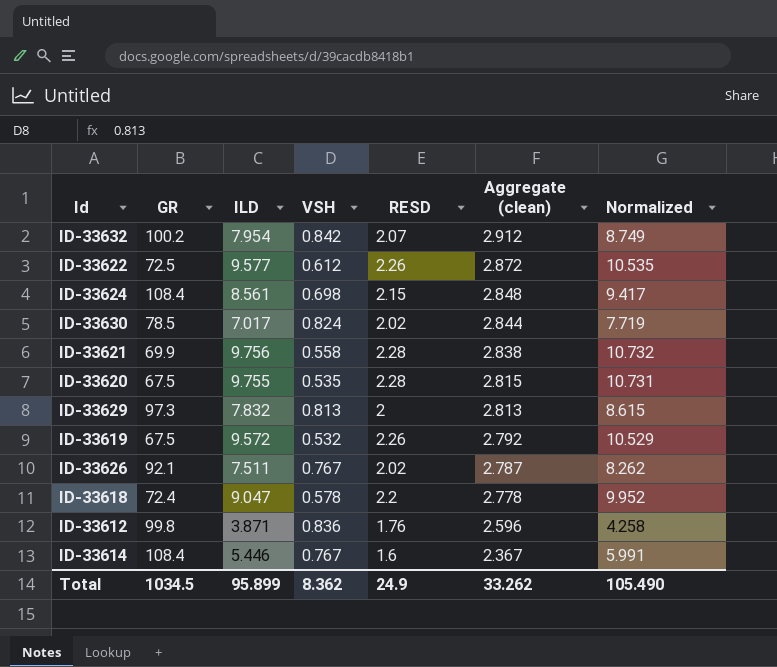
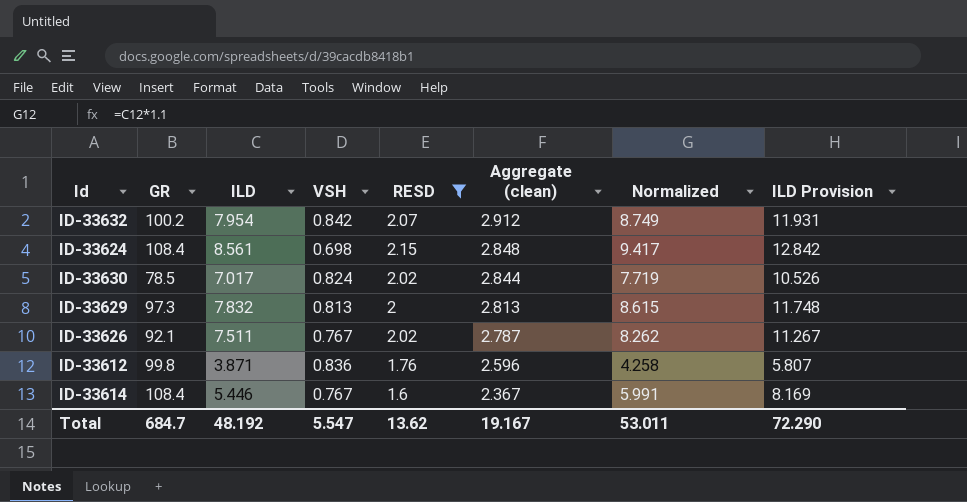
filter: none -> RESD <= 2.15
column ILD Provision | formula: none -> [ILD] * 1.5
Total | GR: 1034.5 -> 684.7
Total | ILD: 95.899 -> 48.192
Total | VSH: 8.362 -> 5.547
Total | RESD: 24.9 -> 13.62
Total | Aggregate (clean): 33.262 -> 19.167
Total | Normalized: 105.490 -> 53.011

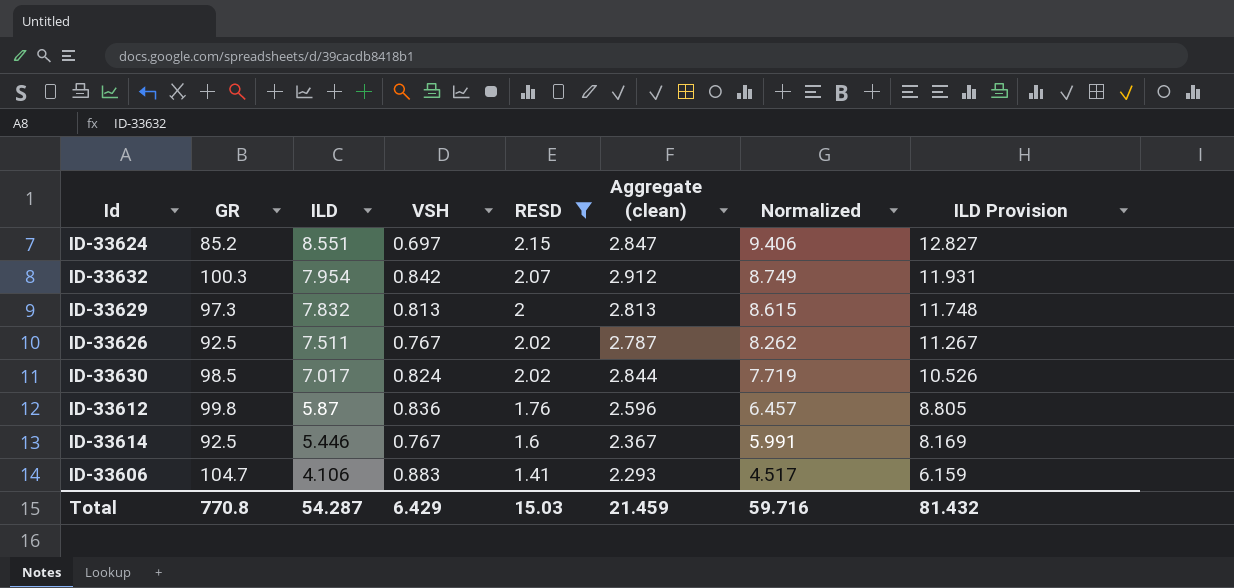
row order: Aggregate (clean) descending -> ILD descending
ID-33624 | GR: 108.4 -> 85.2
ID-33624 | ILD: 8.561 -> 8.551
ID-33624 | VSH: 0.698 -> 0.697
ID-33624 | Aggregate (clean): 2.848 -> 2.847
ID-33624 | Normalized: 9.417 -> 9.406
ID-33624 | ILD Provision: 12.842 -> 12.827
ID-33632 | GR: 100.2 -> 100.3
ID-33626 | GR: 92.1 -> 92.5
ID-33630 | GR: 78.5 -> 98.5
ID-33612 | ILD: 3.871 -> 5.87
ID-33612 | Normalized: 4.258 -> 6.457
ID-33612 | ILD Provision: 5.807 -> 8.805
ID-33614 | GR: 108.4 -> 92.5
row ID-33606: none -> 104.7 | 4.106 | 0.883 | 1.41 | 2.293 | 4.517 | 6.159
Total | GR: 684.7 -> 770.8
Total | ILD: 48.192 -> 54.287
Total | VSH: 5.547 -> 6.429
Total | RESD: 13.62 -> 15.03
Total | Aggregate (clean): 19.167 -> 21.459
Total | Normalized: 53.011 -> 59.716
Total | ILD Provision: 72.290 -> 81.432

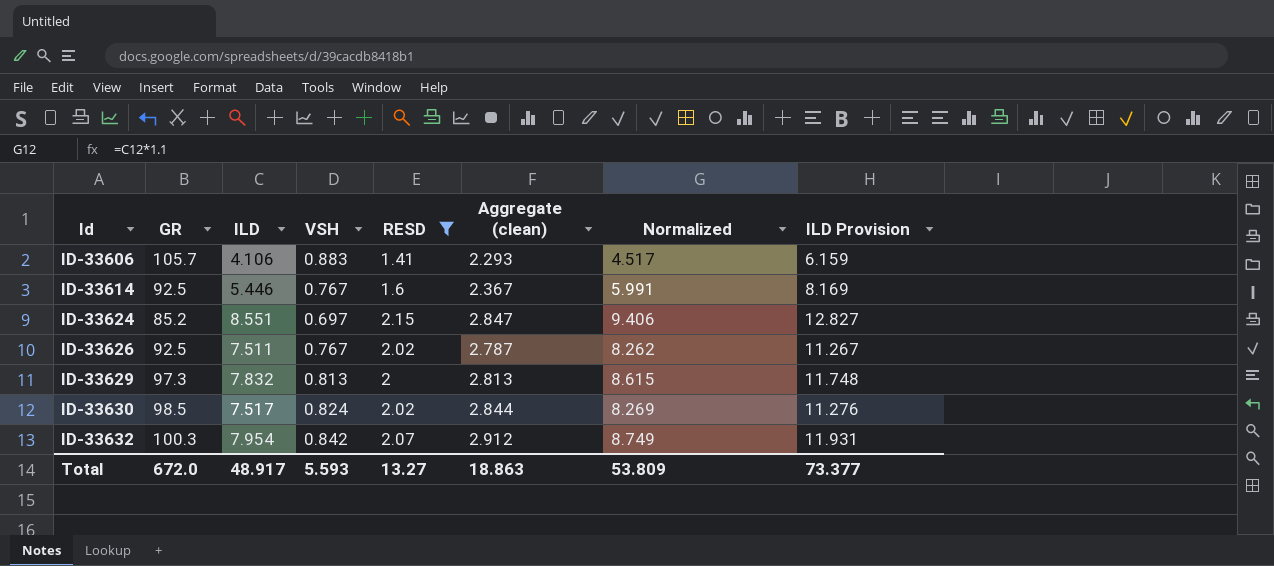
row order: ILD descending -> Id ascending
row ID-33612: 99.8 | 5.87 | 0.836 | 1.76 | 2.596 | 6.457 | 8.805 -> none
ID-33606 | GR: 104.7 -> 105.7
ID-33630 | ILD: 7.017 -> 7.517
ID-33630 | Normalized: 7.719 -> 8.269
ID-33630 | ILD Provision: 10.526 -> 11.276
Total | GR: 770.8 -> 672.0
Total | ILD: 54.287 -> 48.917
Total | VSH: 6.429 -> 5.593
Total | RESD: 15.03 -> 13.27
Total | Aggregate (clean): 21.459 -> 18.863
Total | Normalized: 59.716 -> 53.809
Total | ILD Provision: 81.432 -> 73.377

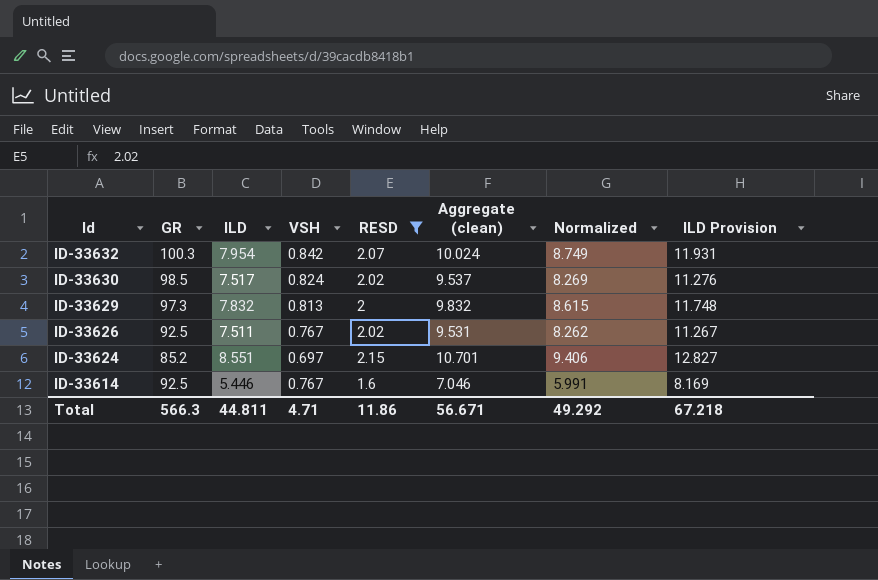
row order: Id ascending -> Id descending
column Aggregate (clean) | formula: [VSH] + [RESD] -> [ILD] + [RESD]
row ID-33606: 105.7 | 4.106 | 0.883 | 1.41 | 2.293 | 4.517 | 6.159 -> none
Total | GR: 672.0 -> 566.3
Total | ILD: 48.917 -> 44.811
Total | VSH: 5.593 -> 4.71
Total | RESD: 13.27 -> 11.86
Total | Aggregate (clean): 18.863 -> 56.671
Total | Normalized: 53.809 -> 49.292
Total | ILD Provision: 73.377 -> 67.218

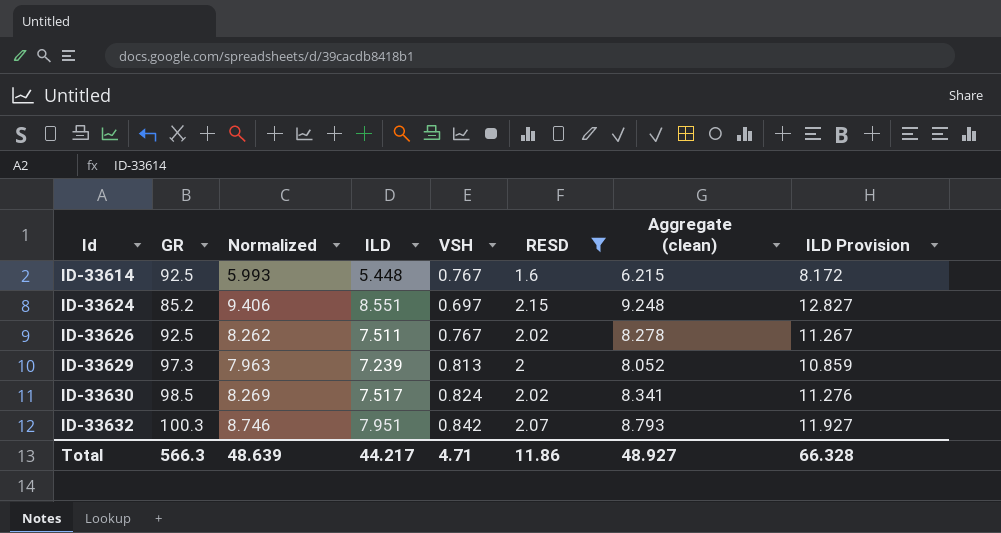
row order: Id descending -> Id ascending
column Normalized | position: 7 -> 3
column Aggregate (clean) | formula: [ILD] + [RESD] -> [ILD] + [VSH]
ID-33614 | Normalized: 5.991 -> 5.993
ID-33614 | ILD: 5.446 -> 5.448
ID-33614 | ILD Provision: 8.169 -> 8.172
ID-33629 | Normalized: 8.615 -> 7.963
ID-33629 | ILD: 7.832 -> 7.239
ID-33629 | ILD Provision: 11.748 -> 10.859
ID-33632 | Normalized: 8.749 -> 8.746
ID-33632 | ILD: 7.954 -> 7.951
ID-33632 | ILD Provision: 11.931 -> 11.927
Total | Normalized: 49.292 -> 48.639
Total | ILD: 44.811 -> 44.217
Total | Aggregate (clean): 56.671 -> 48.927
Total | ILD Provision: 67.218 -> 66.328

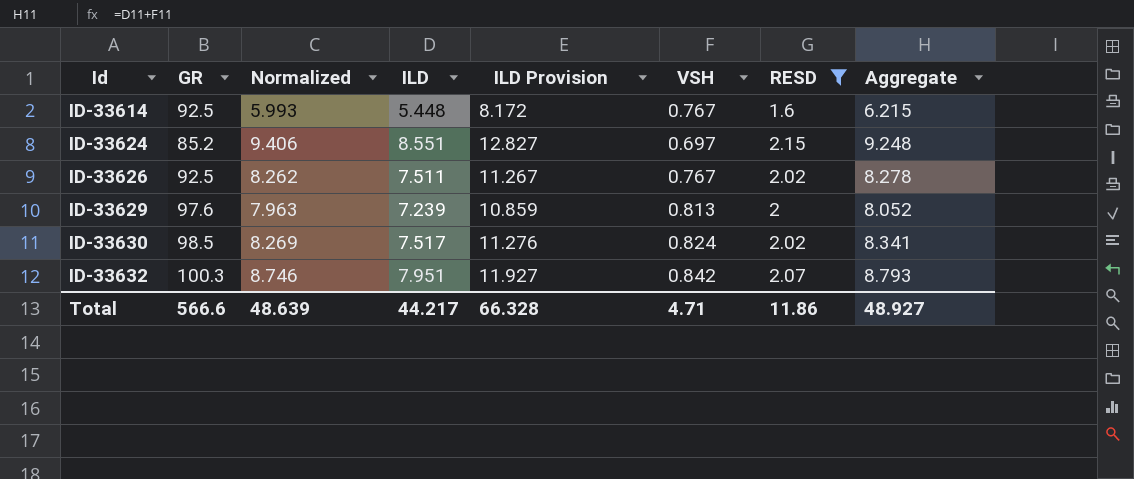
column ILD Provision | position: 8 -> 5
column name: Aggregate (clean) -> Aggregate
ID-33629 | GR: 97.3 -> 97.6
Total | GR: 566.3 -> 566.6

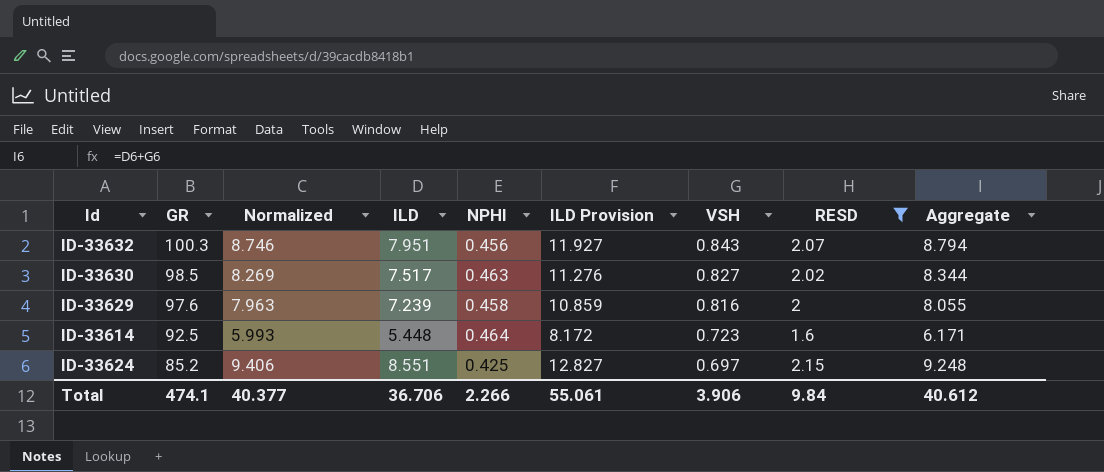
row order: Id ascending -> GR descending
column NPHI | position: none -> 5
row ID-33626: 92.5 | 8.262 | 7.511 | 11.267 | 0.767 | 2.02 | 8.278 -> none
ID-33632 | VSH: 0.842 -> 0.843
ID-33632 | Aggregate: 8.793 -> 8.794
ID-33630 | VSH: 0.824 -> 0.827
ID-33630 | Aggregate: 8.341 -> 8.344
ID-33629 | VSH: 0.813 -> 0.816
ID-33629 | Aggregate: 8.052 -> 8.055
ID-33614 | VSH: 0.767 -> 0.723
ID-33614 | Aggregate: 6.215 -> 6.171
Total | GR: 566.6 -> 474.1
Total | Normalized: 48.639 -> 40.377
Total | ILD: 44.217 -> 36.706
Total | ILD Provision: 66.328 -> 55.061
Total | VSH: 4.71 -> 3.906
Total | RESD: 11.86 -> 9.84
Total | Aggregate: 48.927 -> 40.612

